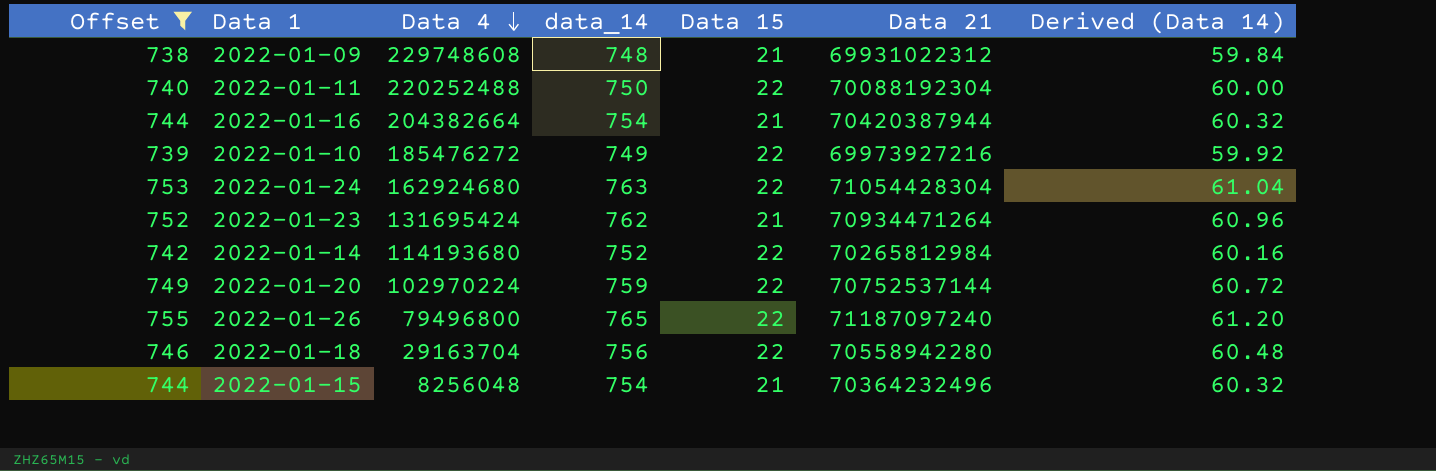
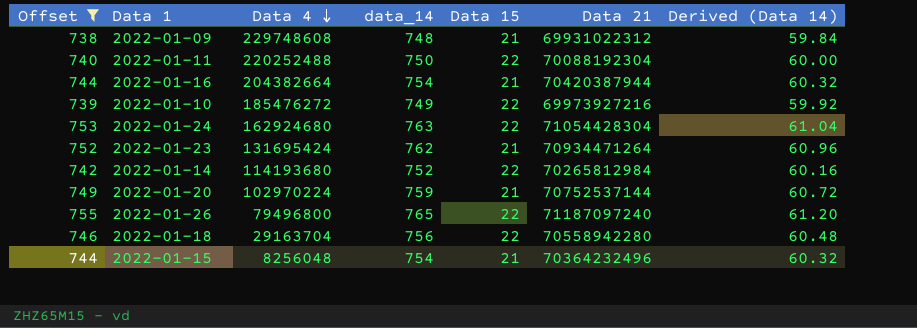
2022-01-20 | Data 15: 22 -> 21

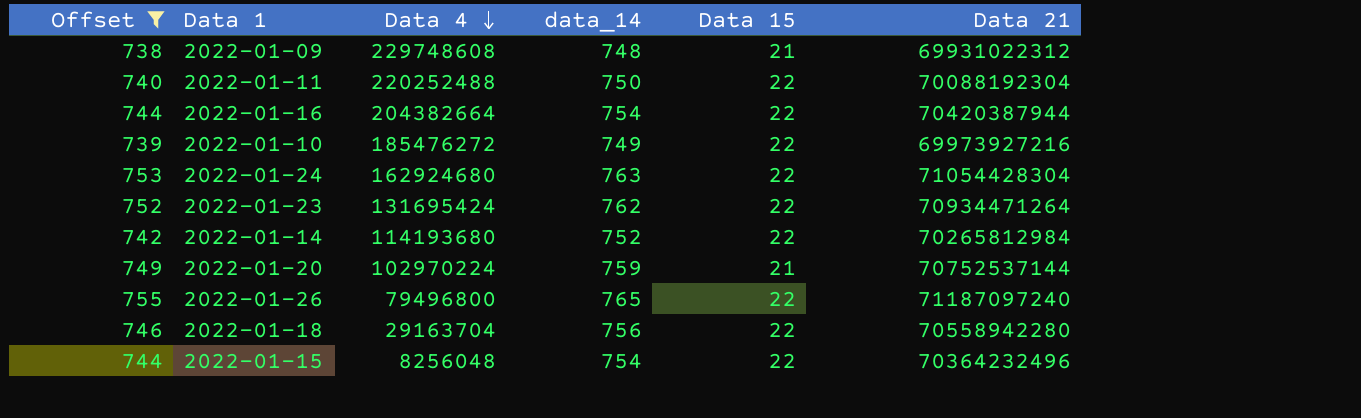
column Derived (Data 14) | formula: [data_14] * 0.08 -> none
2022-01-16 | Data 15: 21 -> 22
2022-01-23 | Data 15: 21 -> 22
2022-01-15 | Data 15: 21 -> 22

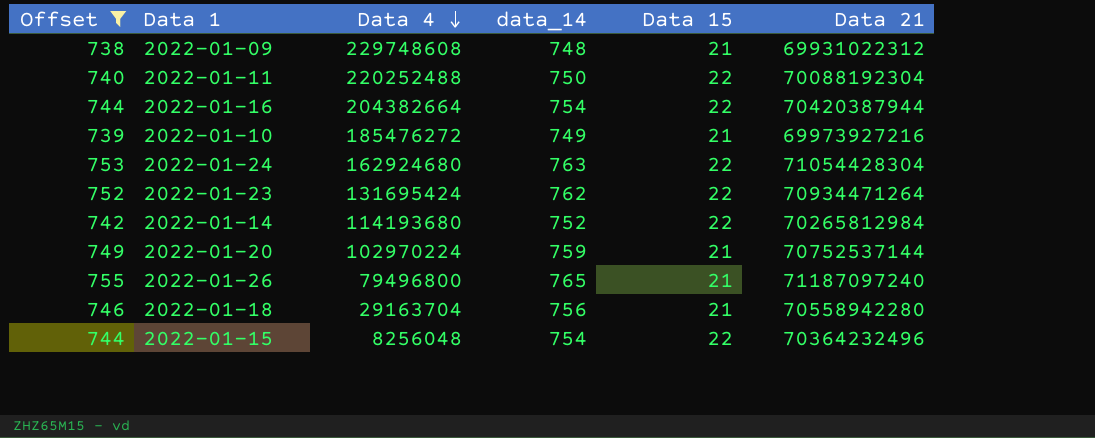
2022-01-10 | Data 15: 22 -> 21
2022-01-26 | Data 15: 22 -> 21
2022-01-18 | Data 15: 22 -> 21

